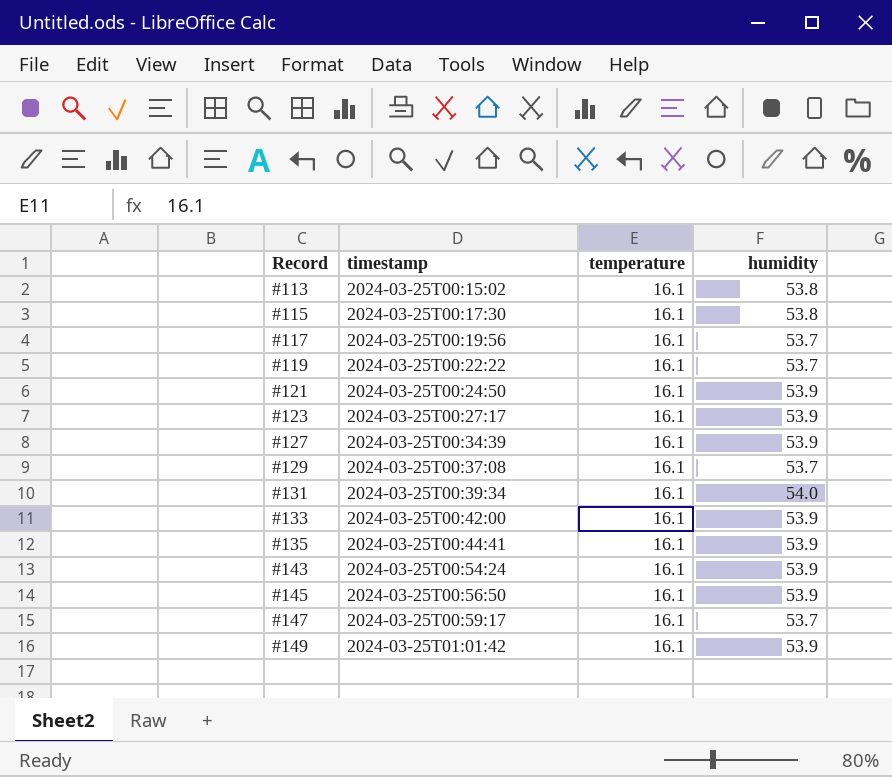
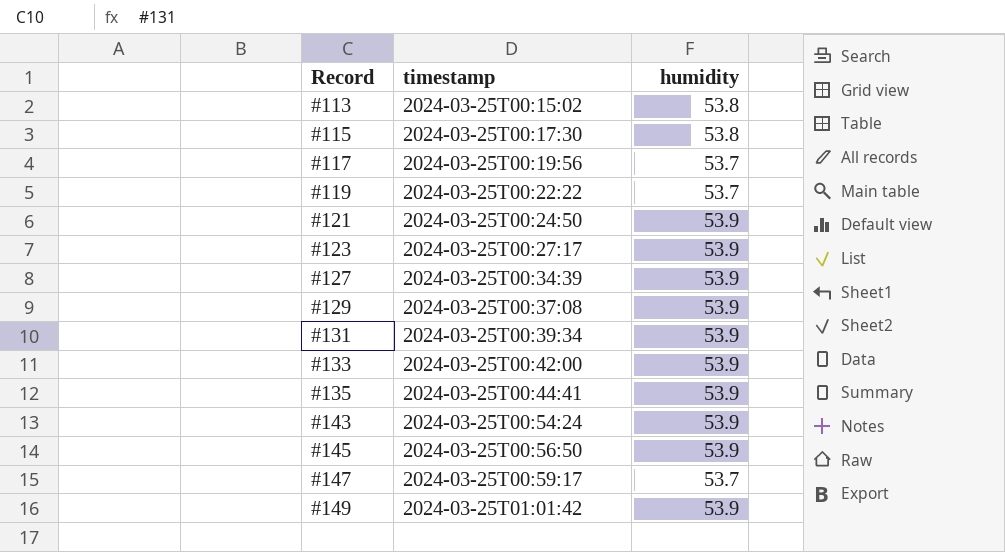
column temperature | position: 3 -> none
#129 | humidity: 53.7 -> 53.9
#131 | humidity: 54.0 -> 53.9

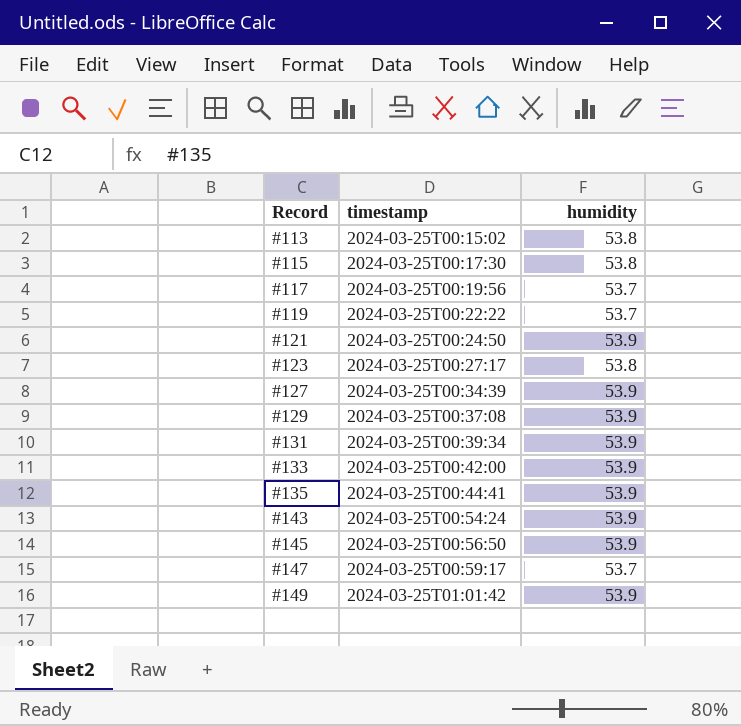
#123 | humidity: 53.9 -> 53.8

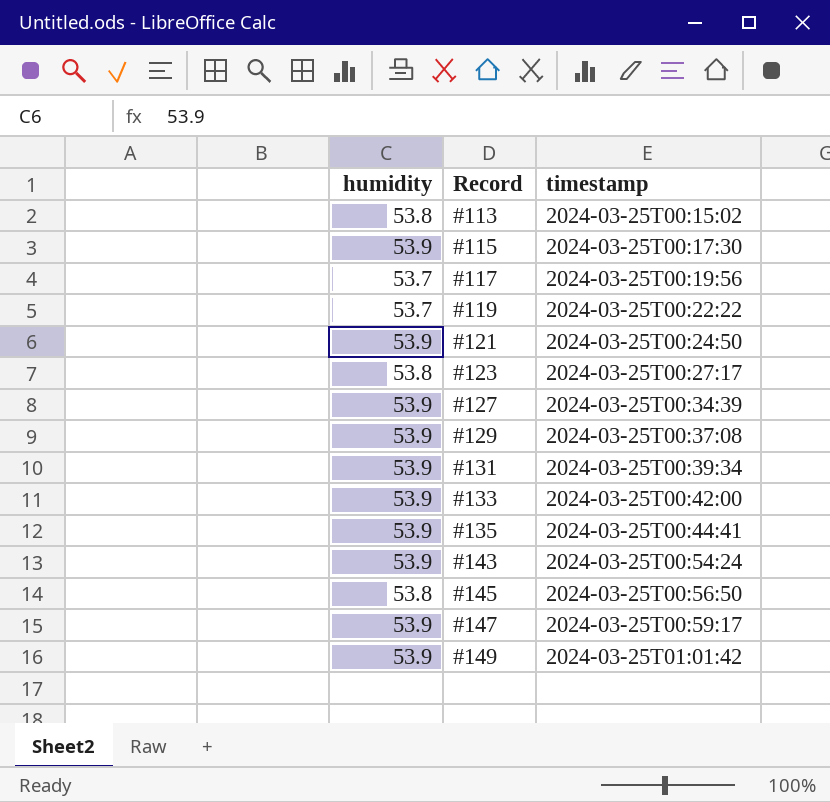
column humidity | position: 3 -> 1
#115 | humidity: 53.8 -> 53.9
#145 | humidity: 53.9 -> 53.8
#147 | humidity: 53.7 -> 53.9

